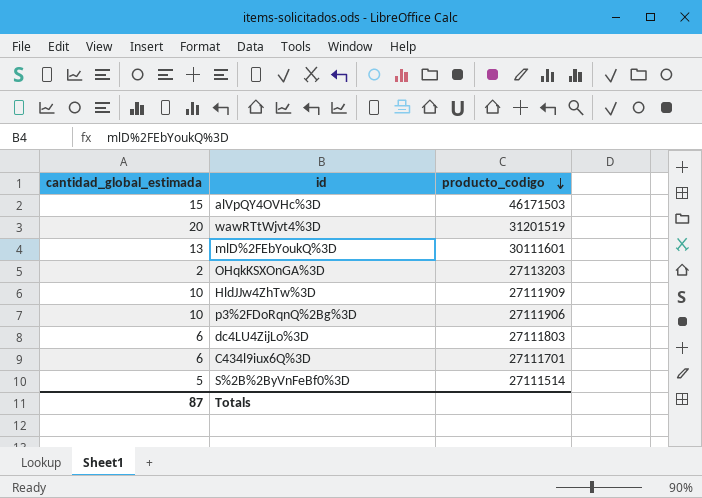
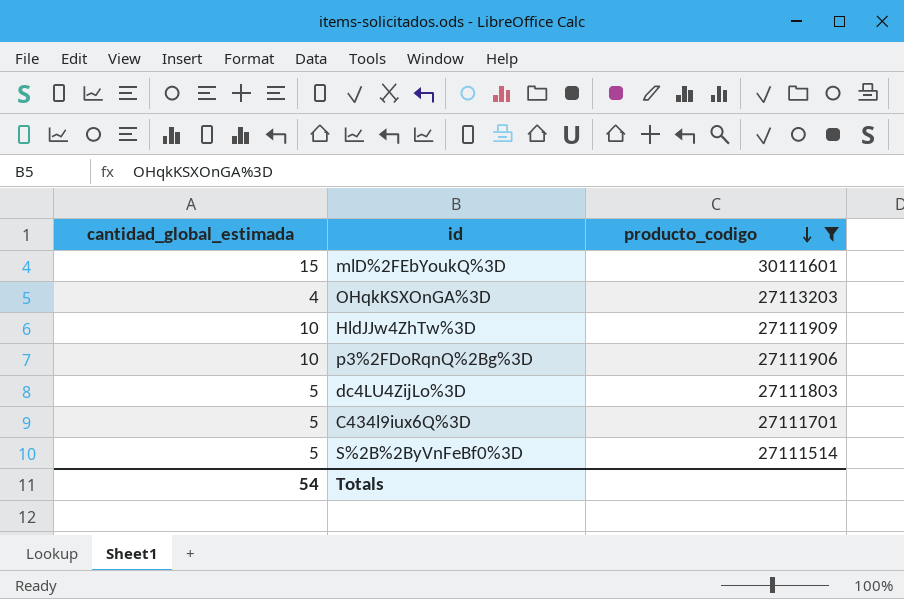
filter: none -> producto_codigo <= 30111601
mlD%2FEbYoukQ%3D | cantidad_global_estimada: 13 -> 15
OHqkKSXOnGA%3D | cantidad_global_estimada: 2 -> 4
dc4LU4ZijLo%3D | cantidad_global_estimada: 6 -> 5
C434l9iux6Q%3D | cantidad_global_estimada: 6 -> 5
Totals | cantidad_global_estimada: 87 -> 54

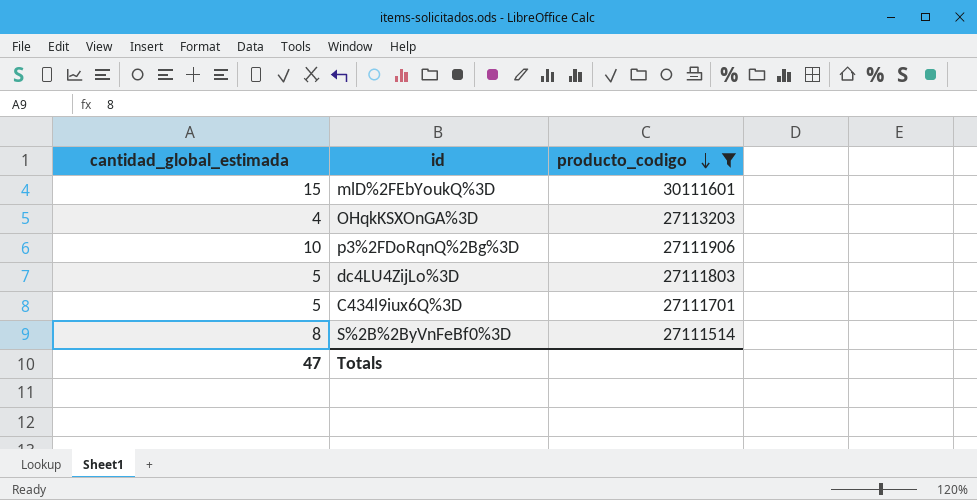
row HldJJw4ZhTw%3D: 10 | 27111909 -> none
S%2B%2ByVnFeBf0%3D | cantidad_global_estimada: 5 -> 8
Totals | cantidad_global_estimada: 54 -> 47

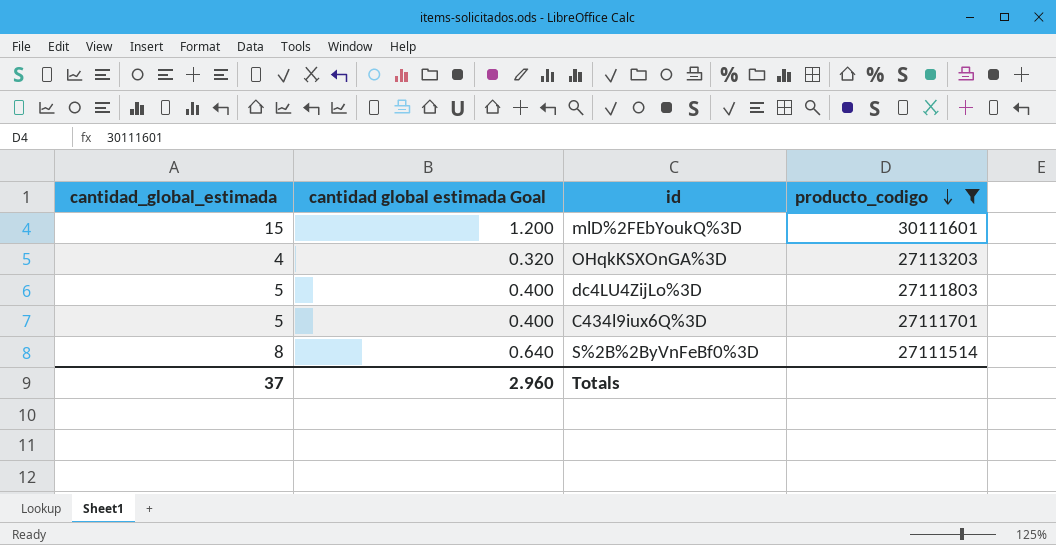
column cantidad global estimada Goal | formula: none -> [cantidad_global_estimada] * 0.08
row p3%2FDoRqnQ%2Bg%3D: 10 | 27111906 -> none
Totals | cantidad_global_estimada: 47 -> 37

